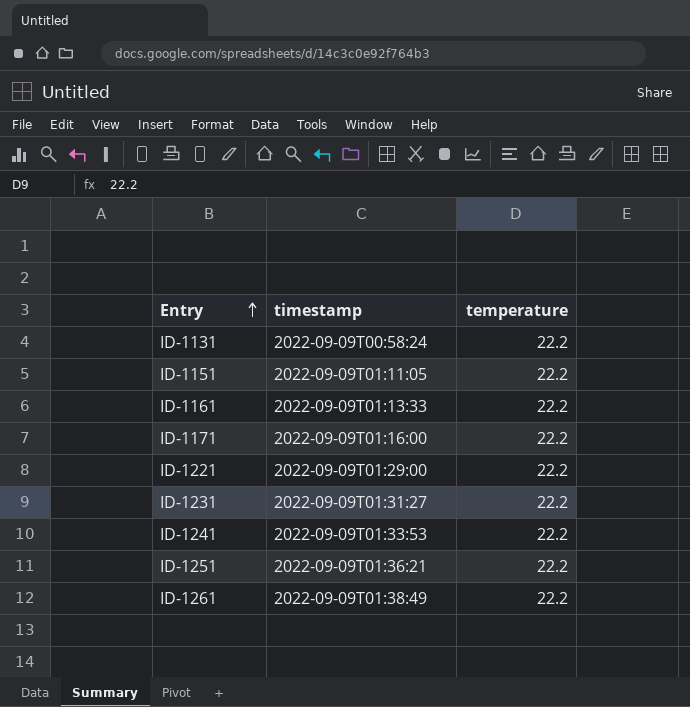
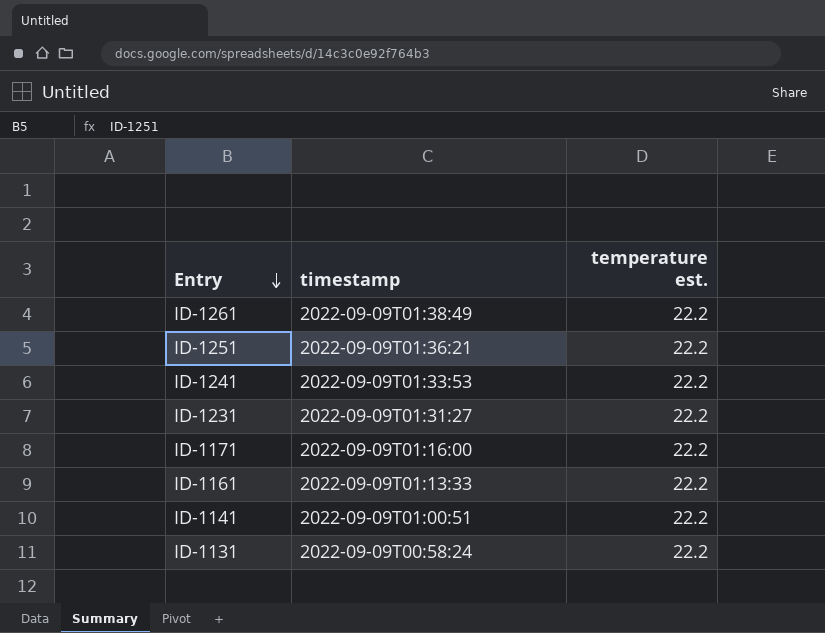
row order: Entry ascending -> Entry descending
column name: temperature -> temperature est.
row ID-1151: 2022-09-09T01:11:05 | 22.2 -> none
row ID-1221: 2022-09-09T01:29:00 | 22.2 -> none
row ID-1141: none -> 2022-09-09T01:00:51 | 22.2

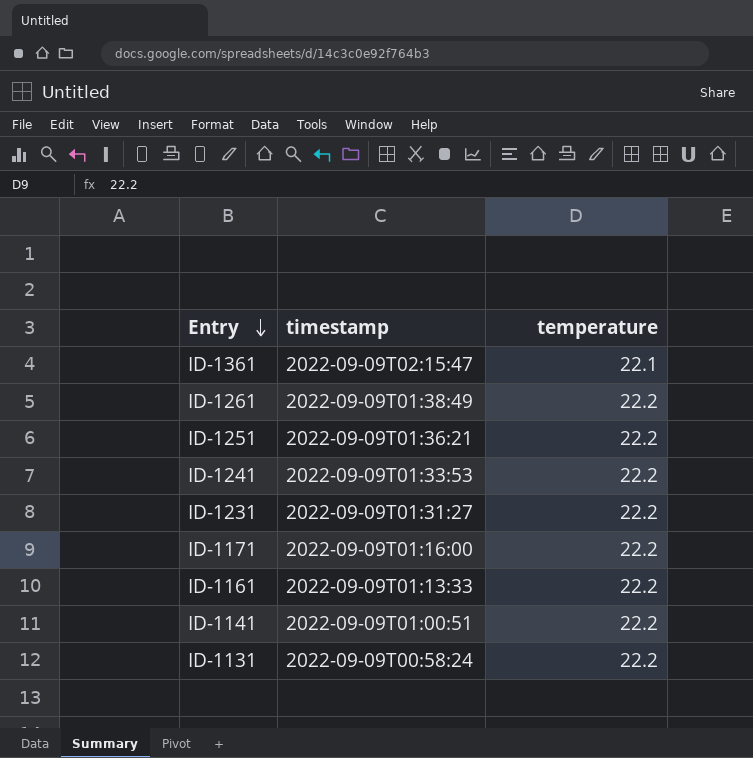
column name: temperature est. -> temperature
row ID-1361: none -> 2022-09-09T02:15:47 | 22.1

